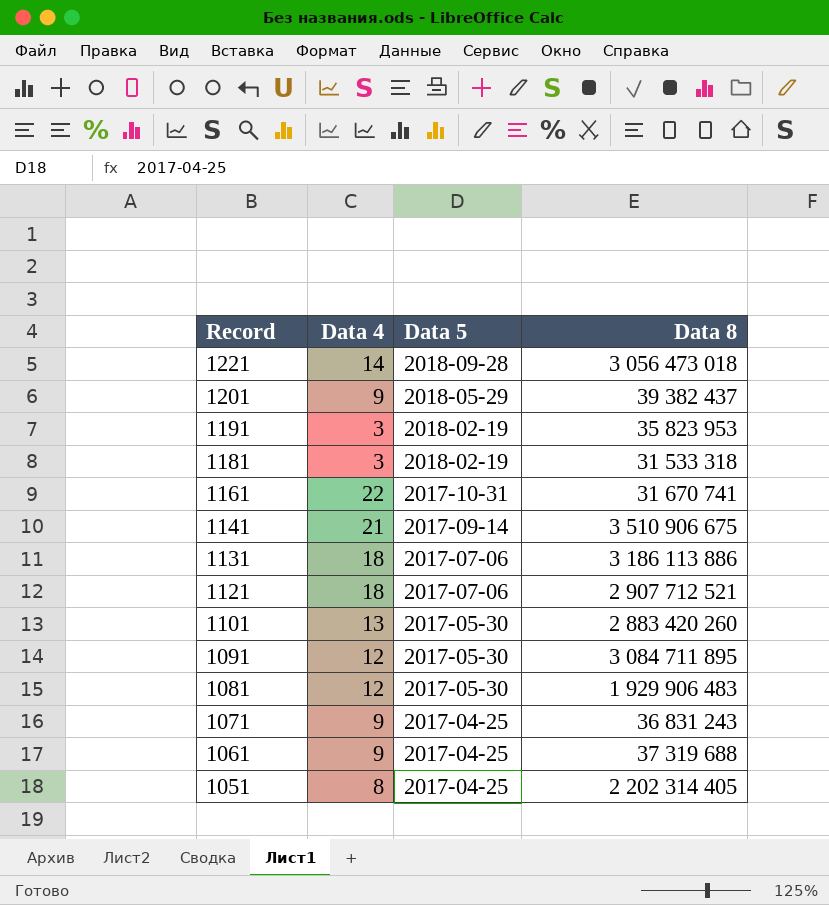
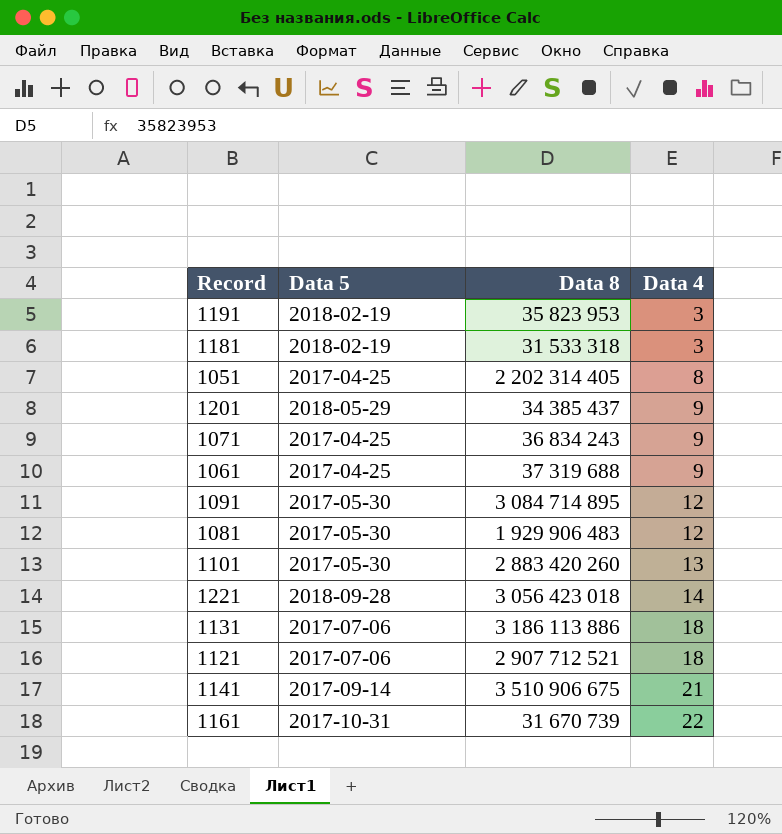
row order: Record descending -> Data 4 ascending
column Data 4 | position: 2 -> 4
1201 | Data 8: 39 382 437 -> 34 385 437
1071 | Data 8: 36 831 243 -> 36 834 243
1091 | Data 8: 3 084 711 895 -> 3 084 714 895
1221 | Data 8: 3 056 473 018 -> 3 056 423 018
1161 | Data 8: 31 670 741 -> 31 670 739

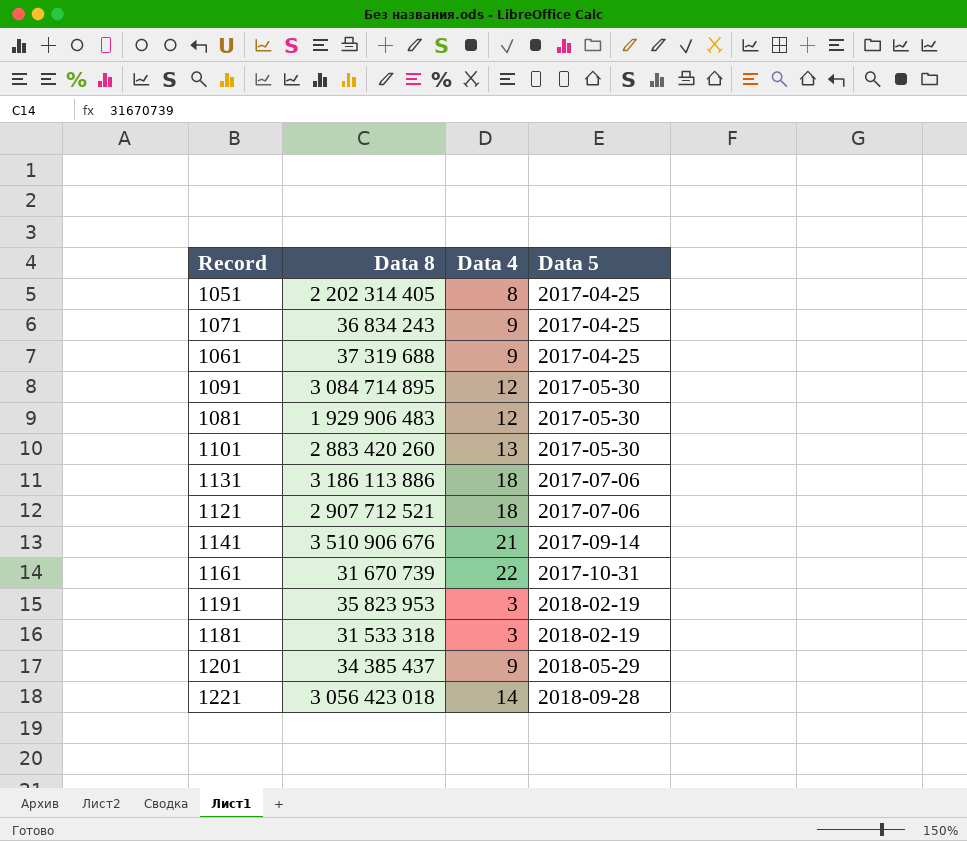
row order: Data 4 ascending -> Data 5 ascending
column Data 5 | position: 2 -> 4
1141 | Data 8: 3 510 906 675 -> 3 510 906 676

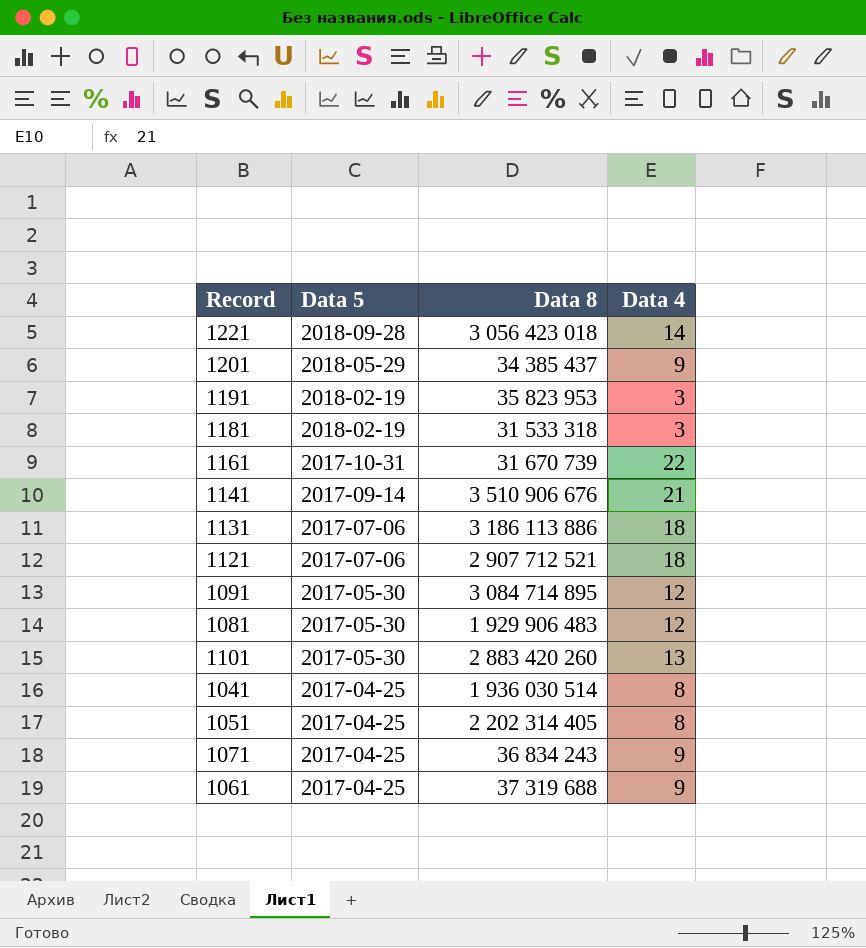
row order: Data 5 ascending -> Data 5 descending
column Data 5 | position: 4 -> 2
row 1041: none -> 2017-04-25 | 1 936 030 514 | 8

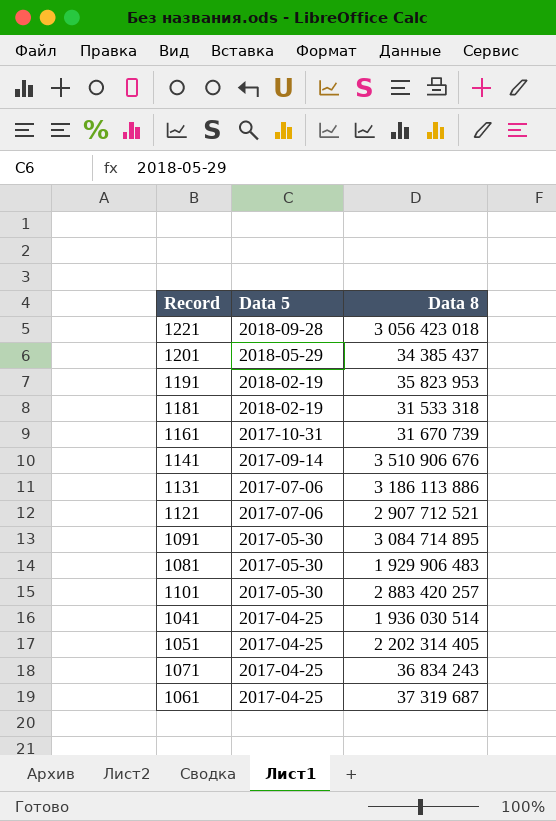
column Data 4 | position: 4 -> none
1101 | Data 8: 2 883 420 260 -> 2 883 420 257
1061 | Data 8: 37 319 688 -> 37 319 687

